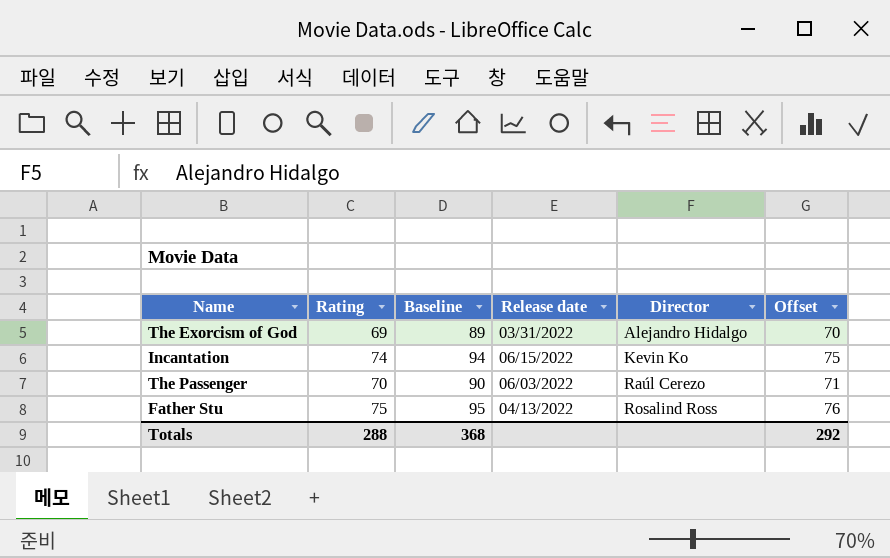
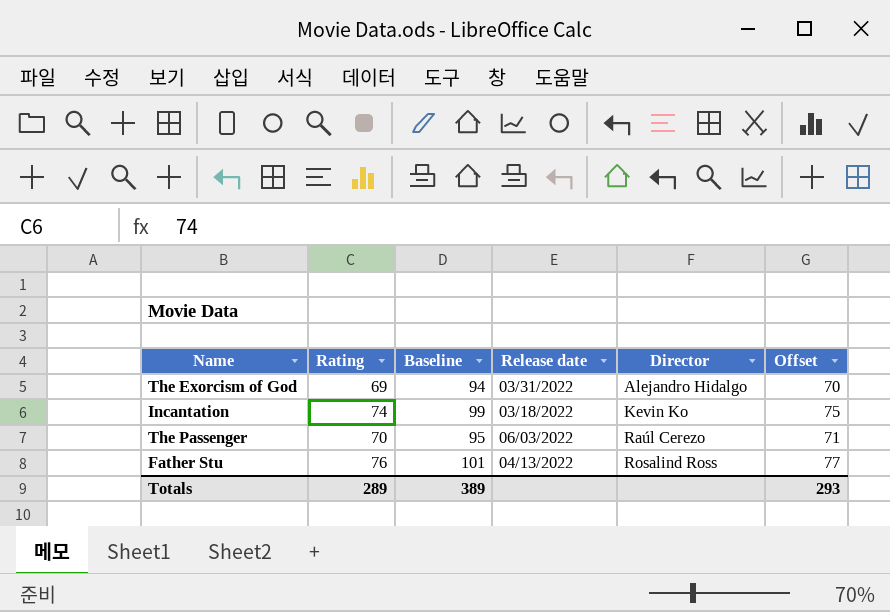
column Baseline | formula: [Rating] + 20 -> [Rating] + 25
Incantation | Release date: 06/15/2022 -> 03/18/2022
Father Stu | Rating: 75 -> 76
Father Stu | Offset: 76 -> 77
Totals | Rating: 288 -> 289
Totals | Baseline: 368 -> 389
Totals | Offset: 292 -> 293

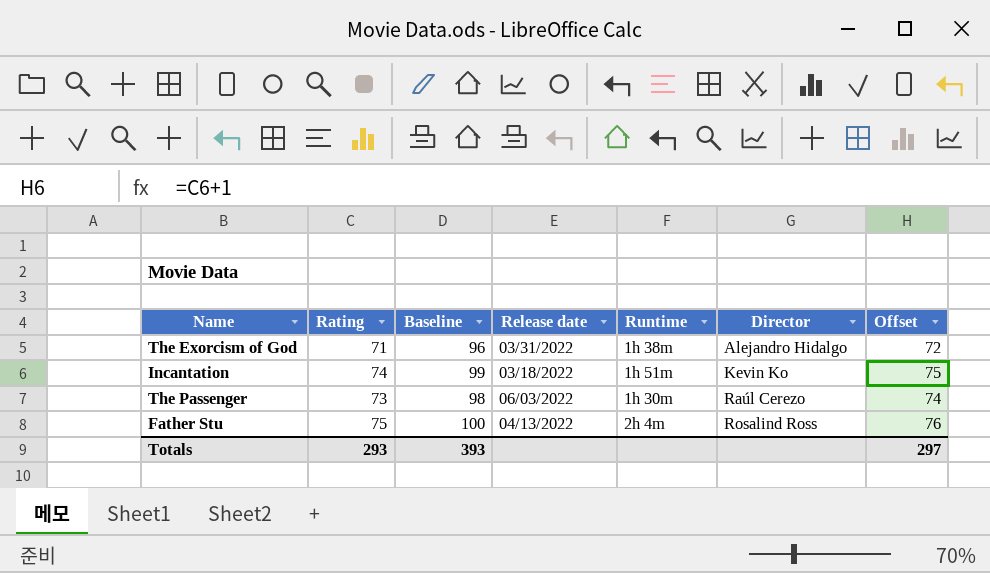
column Runtime | position: none -> 5
The Exorcism of God | Rating: 69 -> 71
The Exorcism of God | Baseline: 94 -> 96
The Exorcism of God | Offset: 70 -> 72
The Passenger | Rating: 70 -> 73
The Passenger | Baseline: 95 -> 98
The Passenger | Offset: 71 -> 74
Father Stu | Rating: 76 -> 75
Father Stu | Baseline: 101 -> 100
Father Stu | Offset: 77 -> 76
Totals | Rating: 289 -> 293
Totals | Baseline: 389 -> 393
Totals | Offset: 293 -> 297

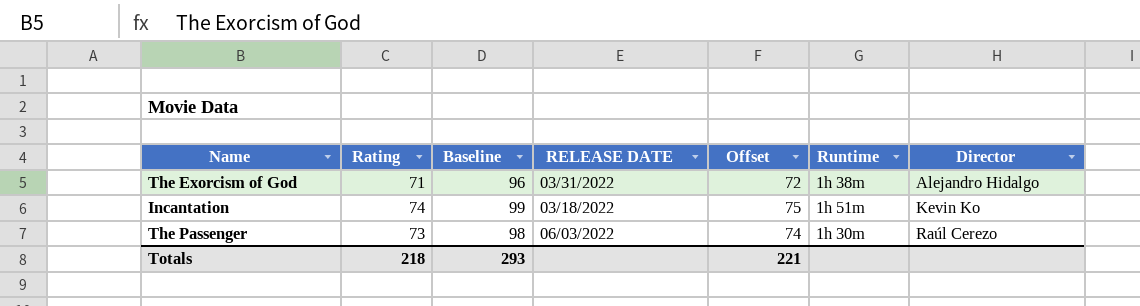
column name: Release date -> RELEASE DATE
column Offset | position: 7 -> 5
row Father Stu: 75 | 100 | 04/13/2022 | 2h 4m | Rosalind Ross | 76 -> none
Totals | Rating: 293 -> 218
Totals | Baseline: 393 -> 293
Totals | Offset: 297 -> 221

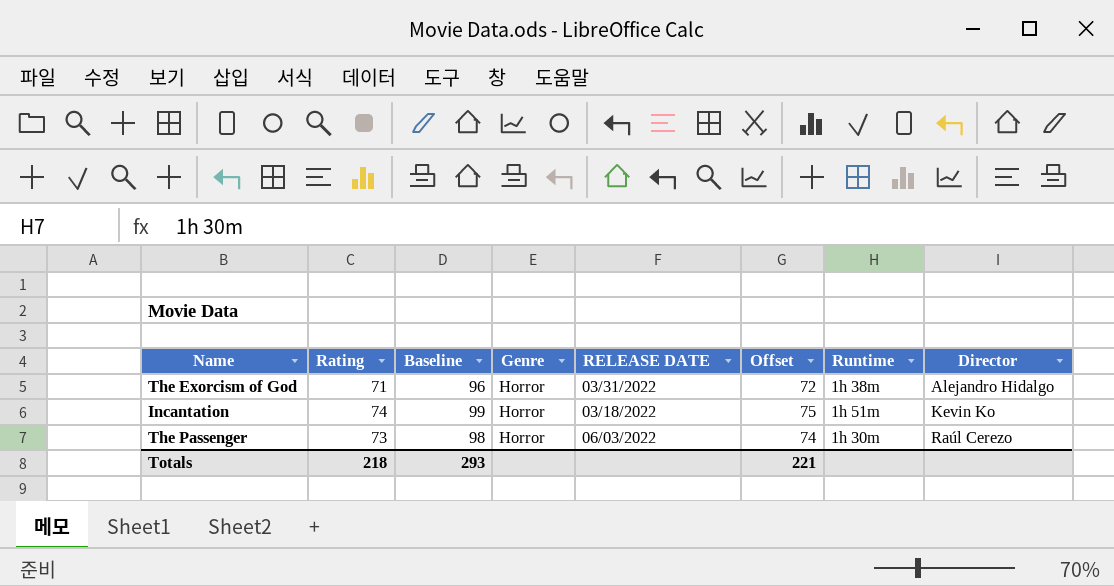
column Genre | position: none -> 4

